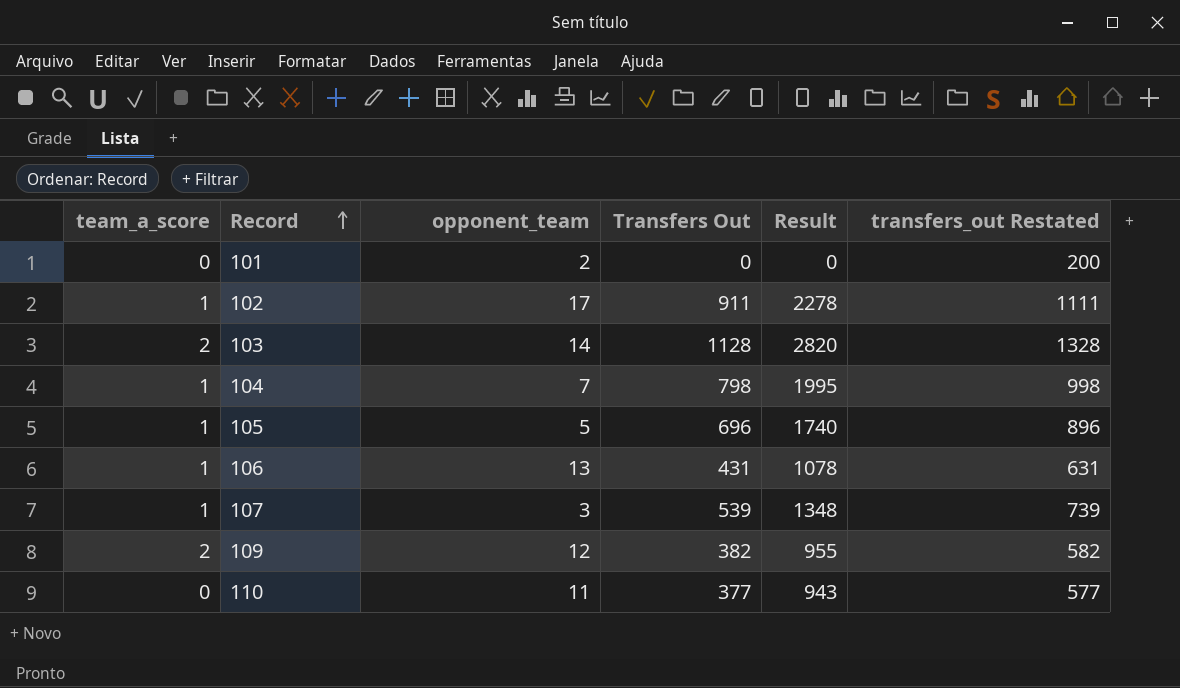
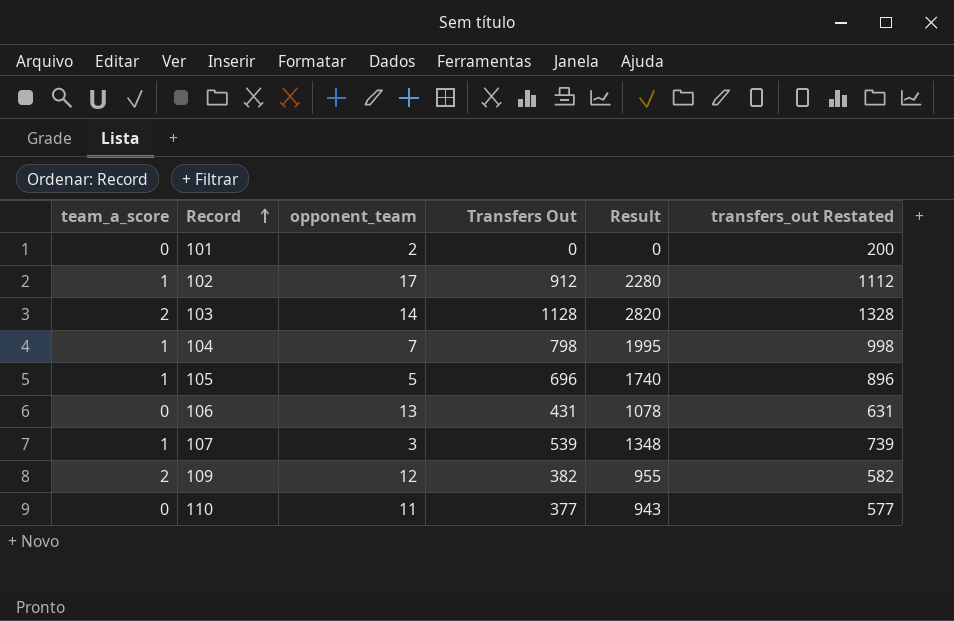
102 | Transfers Out: 911 -> 912
102 | Result: 2278 -> 2280
102 | transfers_out Restated: 1111 -> 1112
106 | team_a_score: 1 -> 0

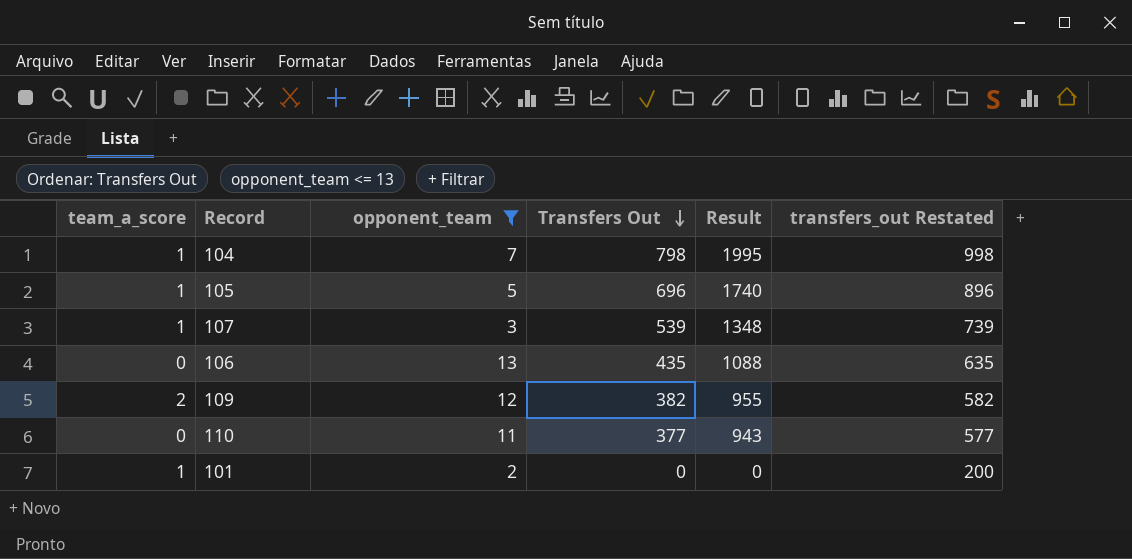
filter: none -> opponent_team <= 13
row order: Record ascending -> Transfers Out descending
106 | Transfers Out: 431 -> 435
106 | Result: 1078 -> 1088
106 | transfers_out Restated: 631 -> 635
101 | team_a_score: 0 -> 1

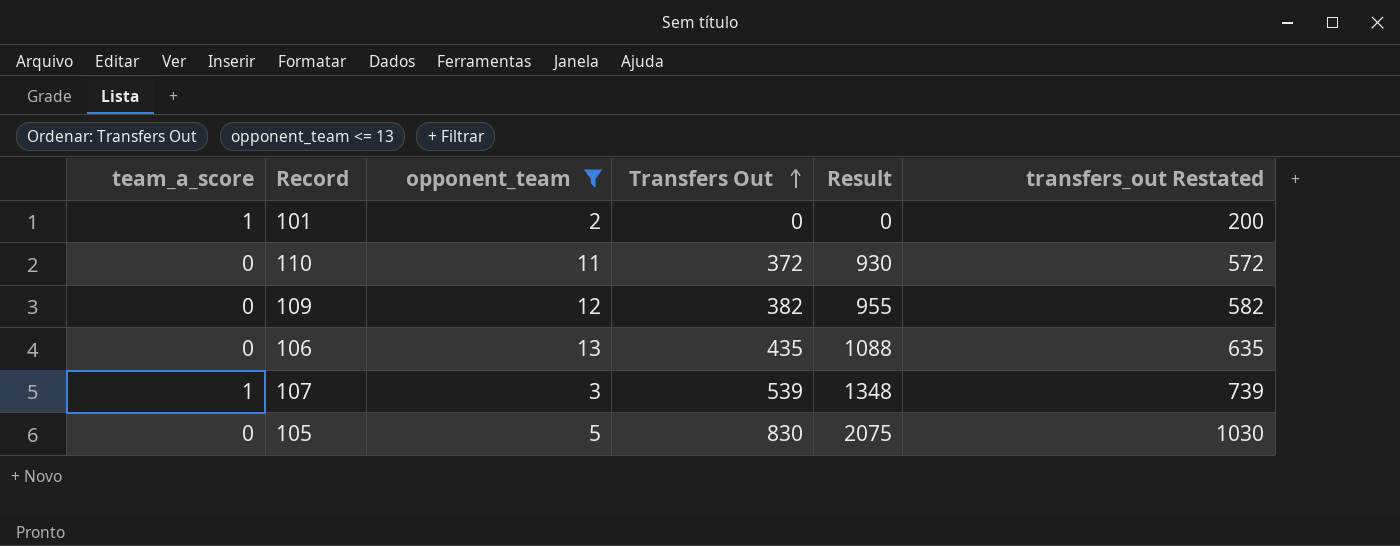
row order: Transfers Out descending -> Transfers Out ascending
row 104: 1 | 7 | 798 | 1995 | 998 -> none
110 | Transfers Out: 377 -> 372
110 | Result: 943 -> 930
110 | transfers_out Restated: 577 -> 572
109 | team_a_score: 2 -> 0
105 | team_a_score: 1 -> 0
105 | Transfers Out: 696 -> 830
105 | Result: 1740 -> 2075
105 | transfers_out Restated: 896 -> 1030

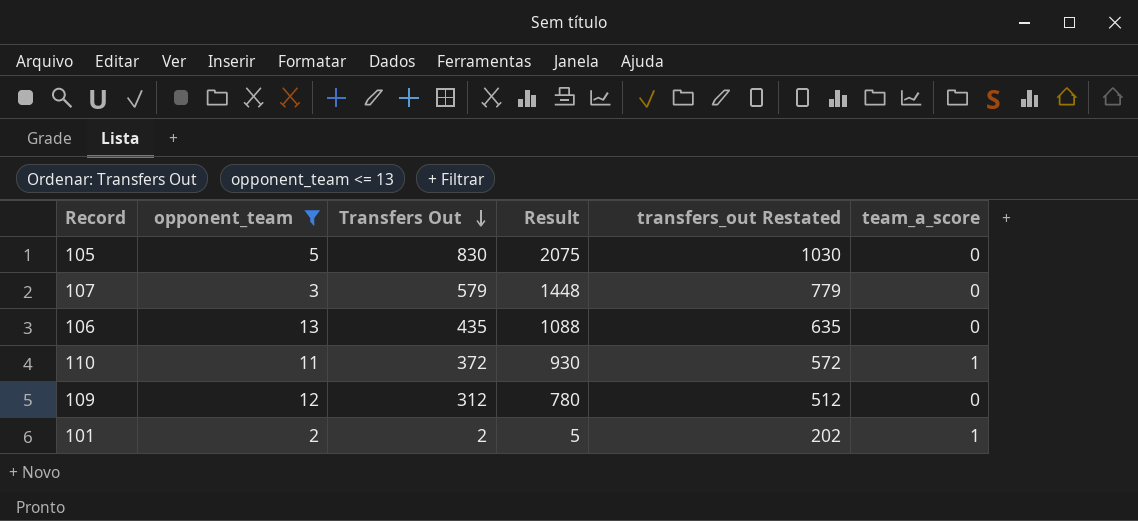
row order: Transfers Out ascending -> Transfers Out descending
column team_a_score | position: 1 -> 6
107 | Transfers Out: 539 -> 579
107 | Result: 1348 -> 1448
107 | transfers_out Restated: 739 -> 779
107 | team_a_score: 1 -> 0
110 | team_a_score: 0 -> 1
109 | Transfers Out: 382 -> 312
109 | Result: 955 -> 780
109 | transfers_out Restated: 582 -> 512
101 | Transfers Out: 0 -> 2
101 | Result: 0 -> 5
101 | transfers_out Restated: 200 -> 202

